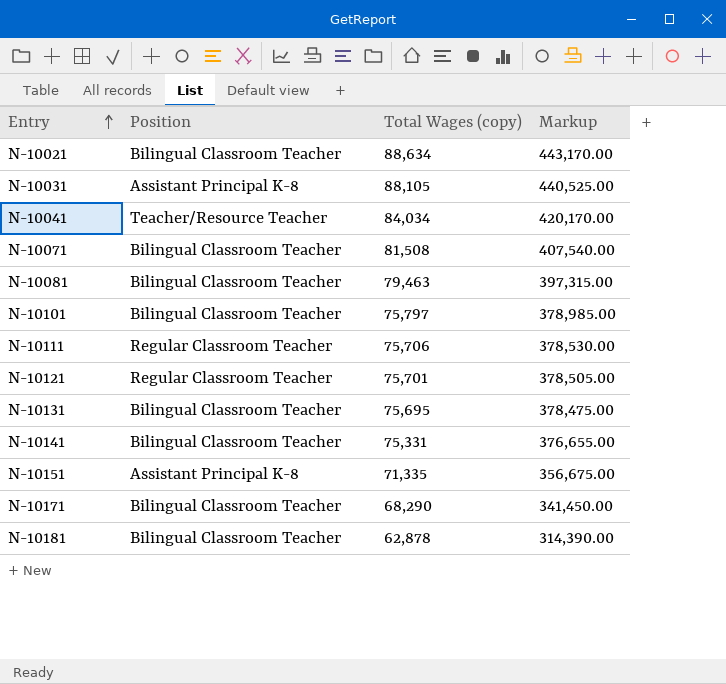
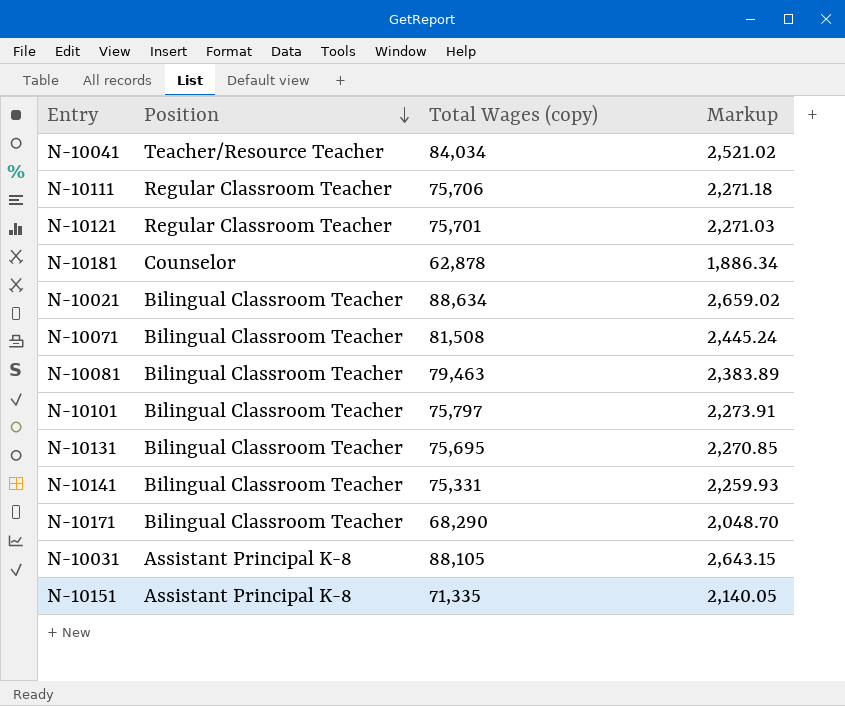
row order: Entry ascending -> Position descending
column Markup | formula: [Total Wages (copy)] * 5 -> [Total Wages (copy)] * 0.03
N-10181 | Position: Bilingual Classroom Teacher -> Counselor

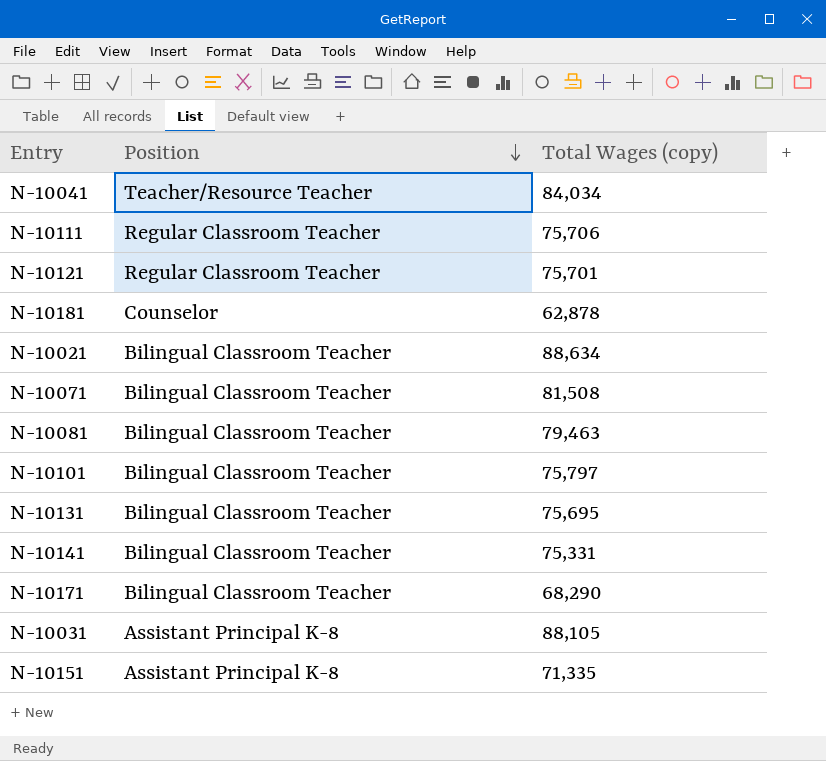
column Markup | formula: [Total Wages (copy)] * 0.03 -> none

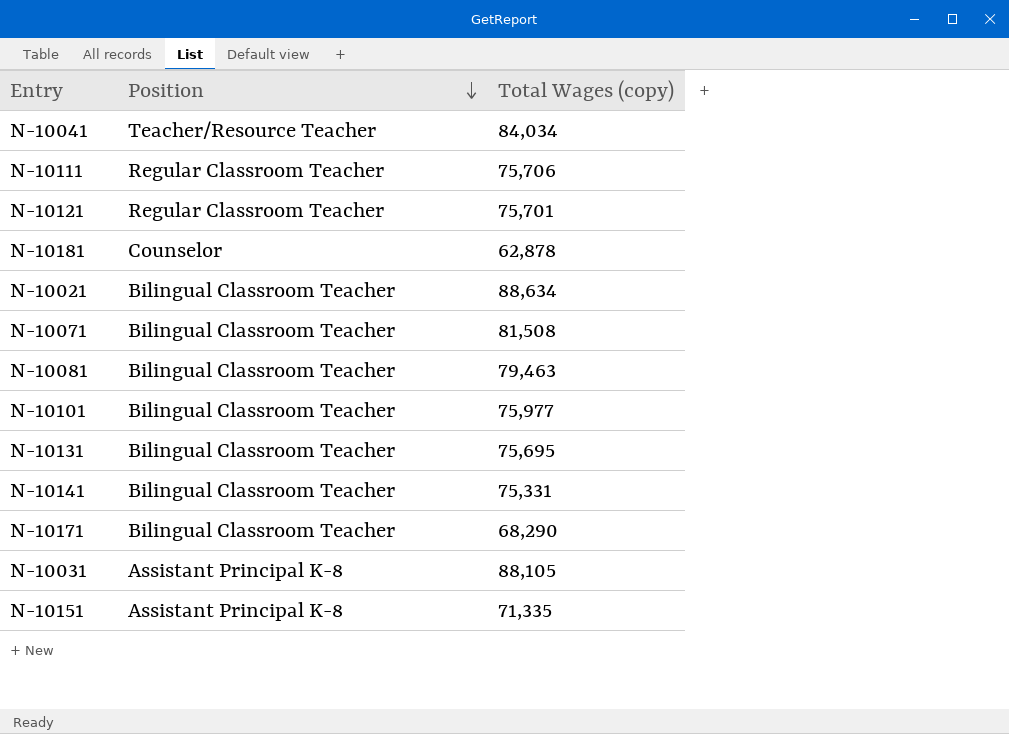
N-10101 | Total Wages (copy): 75,797 -> 75,977

